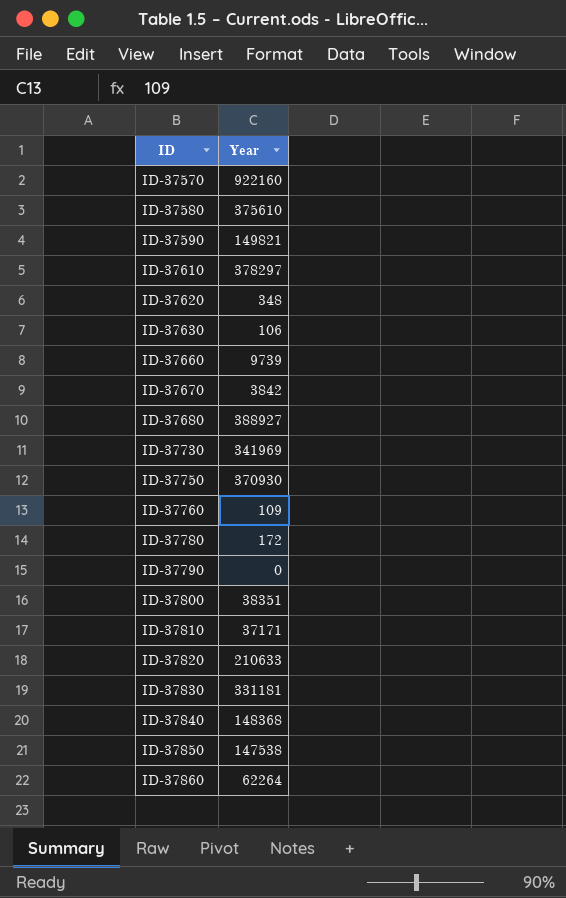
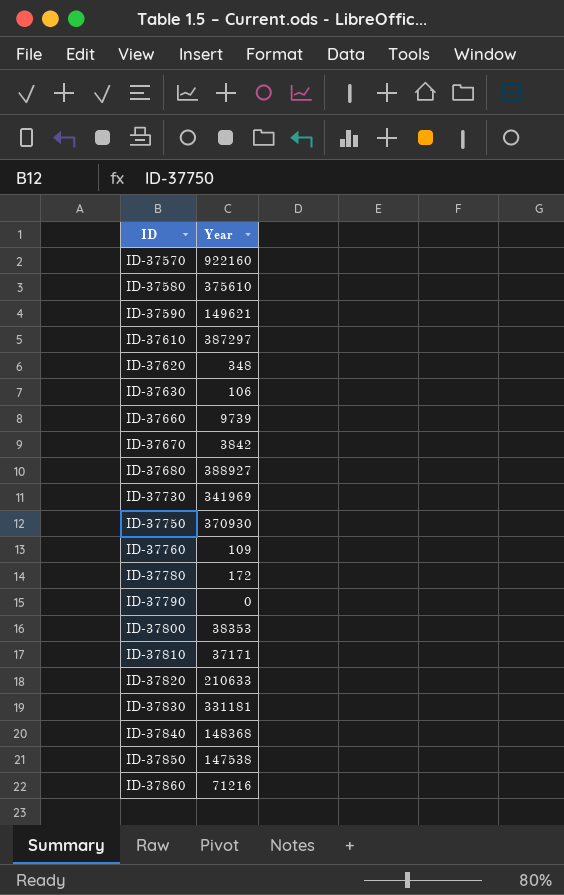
ID-37590 | Year: 149821 -> 149621
ID-37610 | Year: 378297 -> 387297
ID-37800 | Year: 38351 -> 38353
ID-37860 | Year: 62264 -> 71216

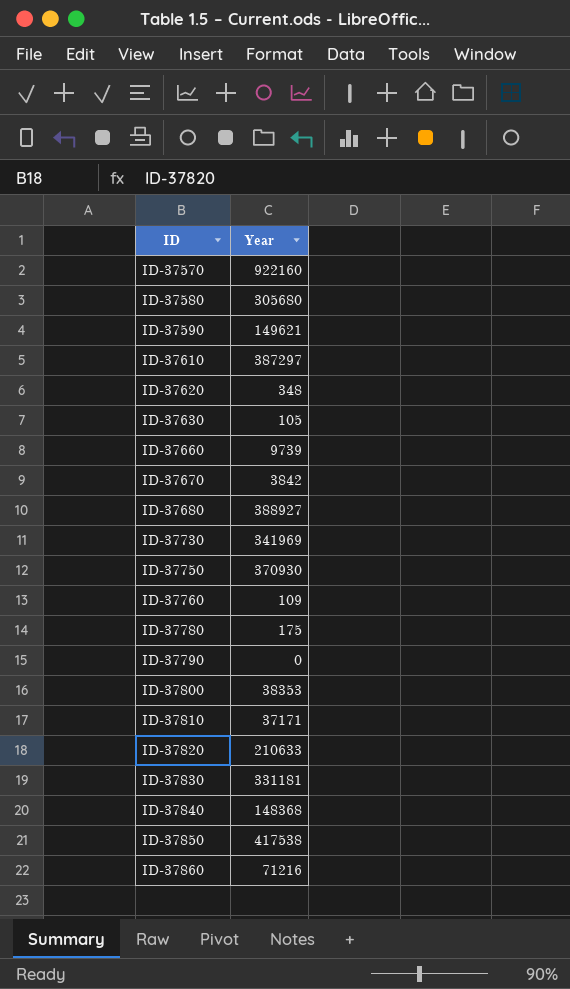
ID-37580 | Year: 375610 -> 305680
ID-37630 | Year: 106 -> 105
ID-37780 | Year: 172 -> 175
ID-37850 | Year: 147538 -> 417538

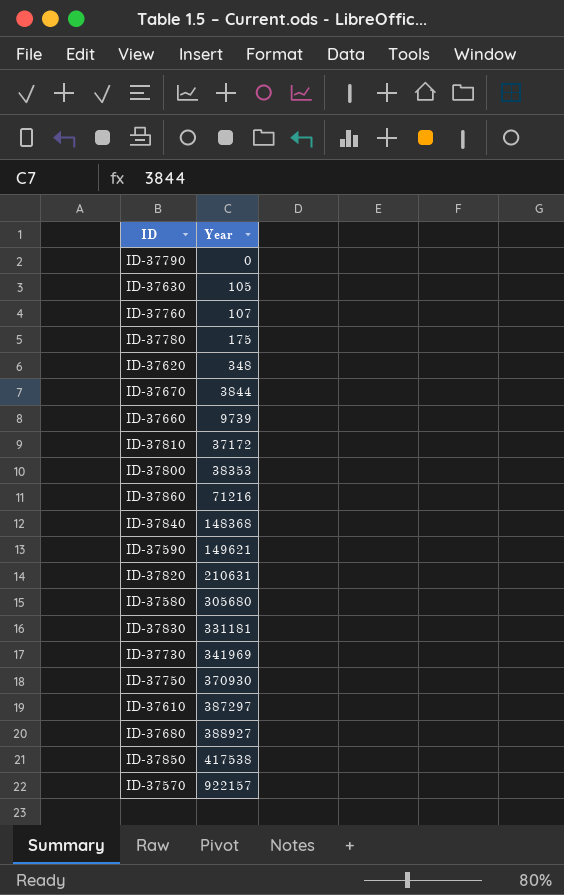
row order: ID ascending -> Year ascending
ID-37760 | Year: 109 -> 107
ID-37670 | Year: 3842 -> 3844
ID-37810 | Year: 37171 -> 37172
ID-37820 | Year: 210633 -> 210631
ID-37570 | Year: 922160 -> 922157

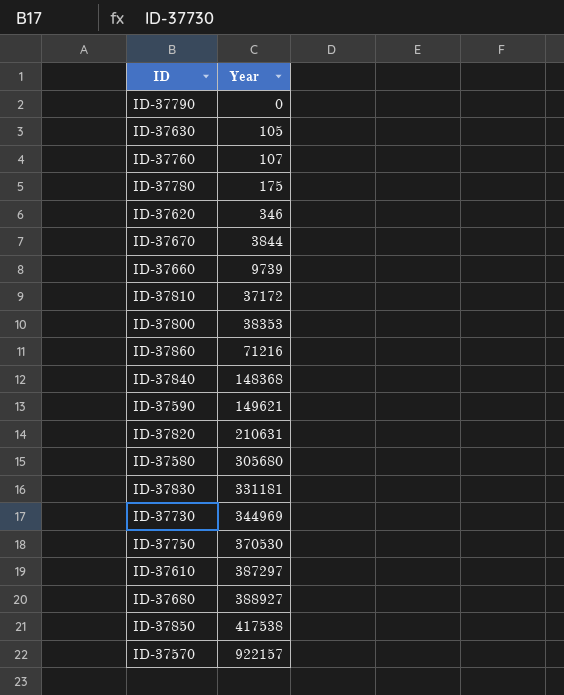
ID-37620 | Year: 348 -> 346
ID-37730 | Year: 341969 -> 344969
ID-37750 | Year: 370930 -> 370530

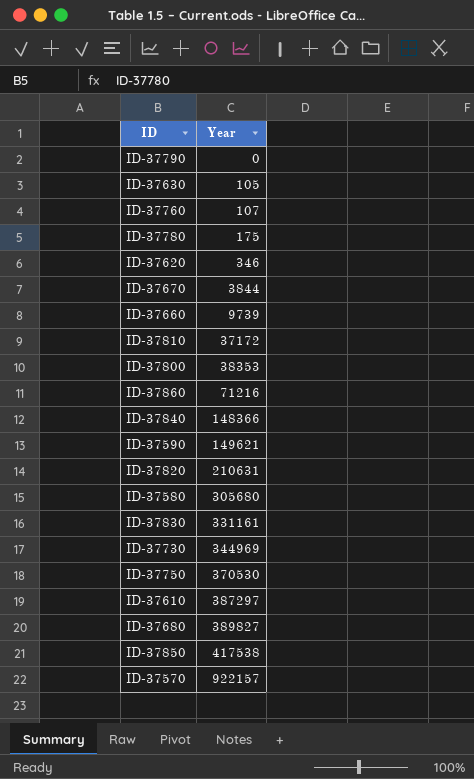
ID-37840 | Year: 148368 -> 148366
ID-37830 | Year: 331181 -> 331161
ID-37680 | Year: 388927 -> 389827

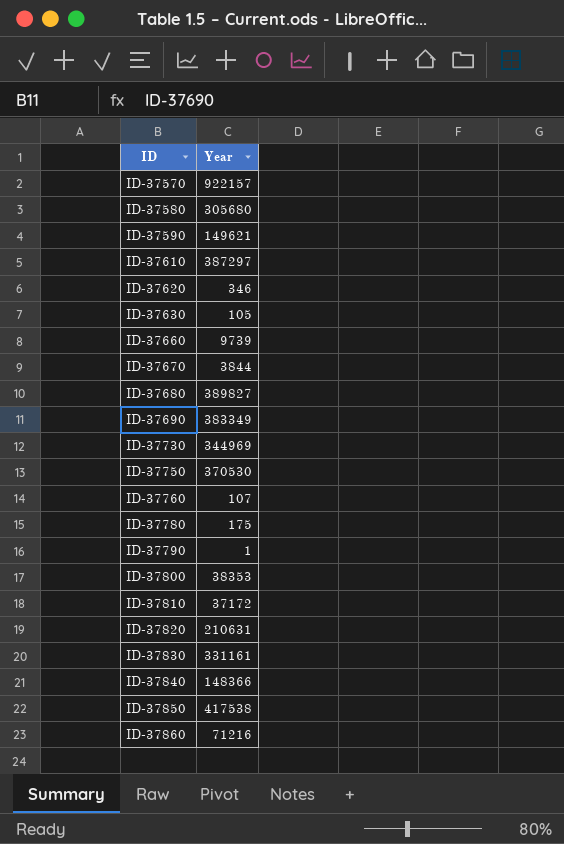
row order: Year ascending -> ID ascending
row ID-37690: none -> 383349
ID-37790 | Year: 0 -> 1

